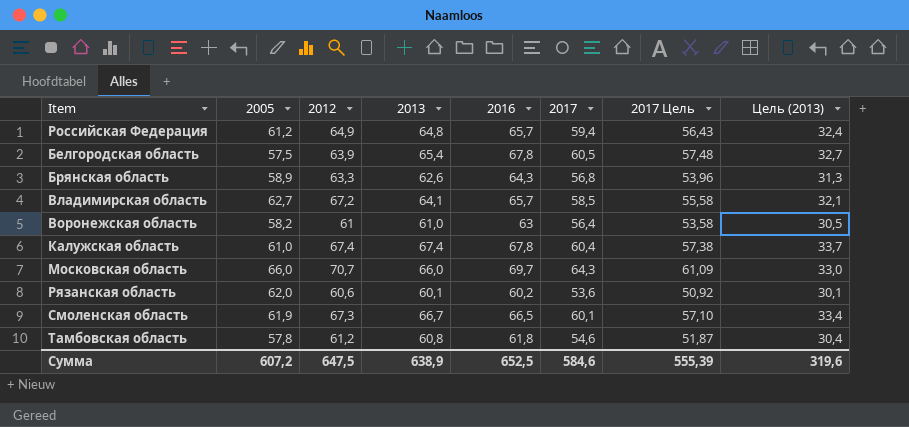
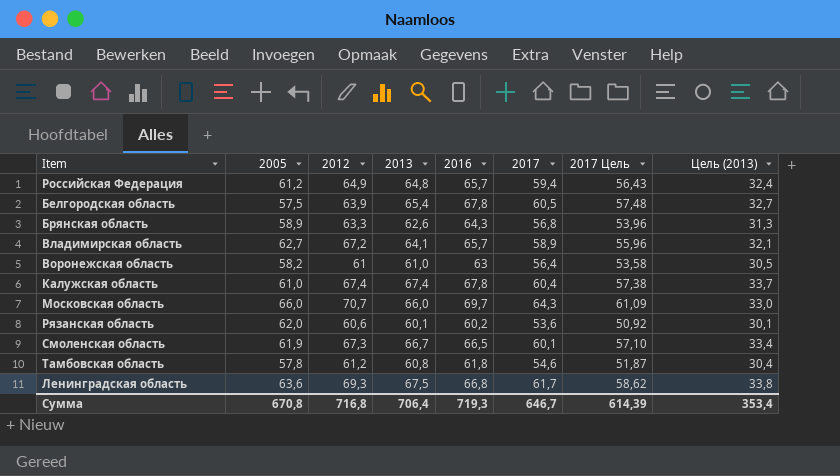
Владимирская область | 2017: 58,5 -> 58,9
Владимирская область | 2017 Цель: 55,58 -> 55,96
row Ленинградская область: none -> 63,6 | 69,3 | 67,5 | 66,8 | 61,7 | 58,62 | 33,8
Сумма | 2005: 607,2 -> 670,8
Сумма | 2012: 647,5 -> 716,8
Сумма | 2013: 638,9 -> 706,4
Сумма | 2016: 652,5 -> 719,3
Сумма | 2017: 584,6 -> 646,7
Сумма | 2017 Цель: 555,39 -> 614,39
Сумма | Цель (2013): 319,6 -> 353,4

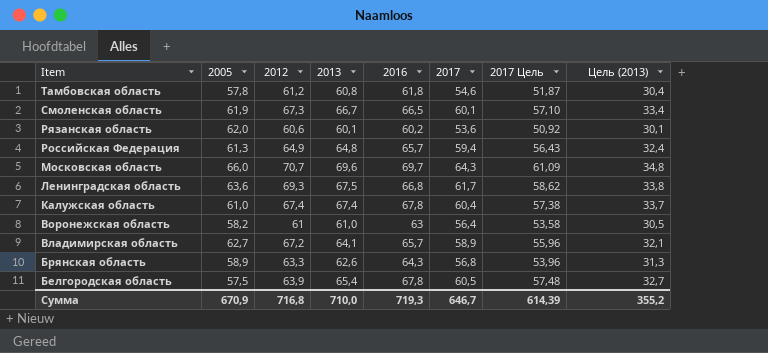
row order: none -> Item descending
Российская Федерация | 2005: 61,2 -> 61,3
Московская область | 2013: 66,0 -> 69,6
Московская область | Цель (2013): 33,0 -> 34,8
Сумма | 2005: 670,8 -> 670,9
Сумма | 2013: 706,4 -> 710,0
Сумма | Цель (2013): 353,4 -> 355,2

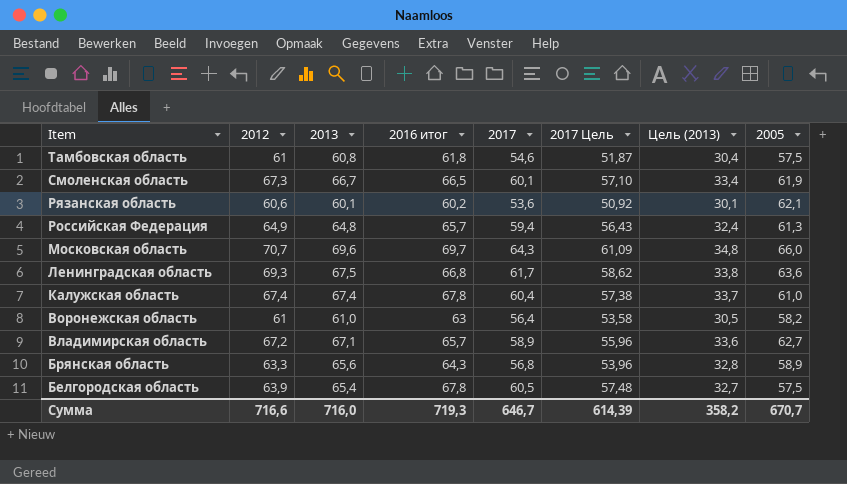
column name: 2016 -> 2016 итог
column 2005 | position: 2 -> 8
Тамбовская область | 2012: 61,2 -> 61
Тамбовская область | 2005: 57,8 -> 57,5
Рязанская область | 2005: 62,0 -> 62,1
Владимирская область | 2013: 64,1 -> 67,1
Владимирская область | Цель (2013): 32,1 -> 33,6
Брянская область | 2013: 62,6 -> 65,6
Брянская область | Цель (2013): 31,3 -> 32,8
Сумма | 2012: 716,8 -> 716,6
Сумма | 2013: 710,0 -> 716,0
Сумма | Цель (2013): 355,2 -> 358,2
Сумма | 2005: 670,9 -> 670,7

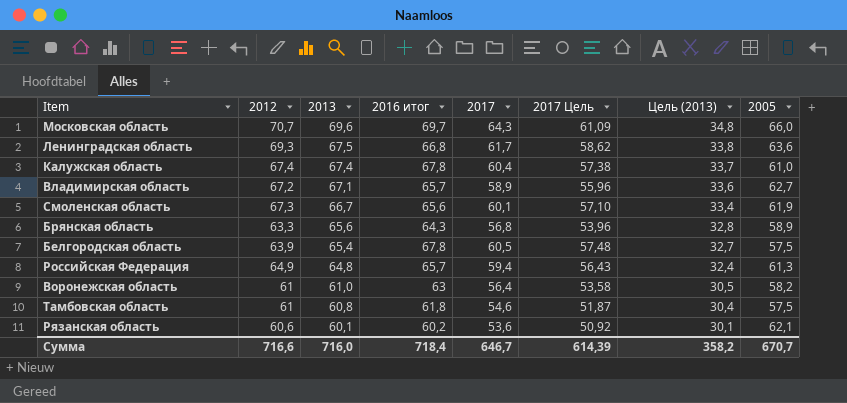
row order: Item descending -> 2013 descending
Смоленская область | 2016 итог: 66,5 -> 65,6
Сумма | 2016 итог: 719,3 -> 718,4

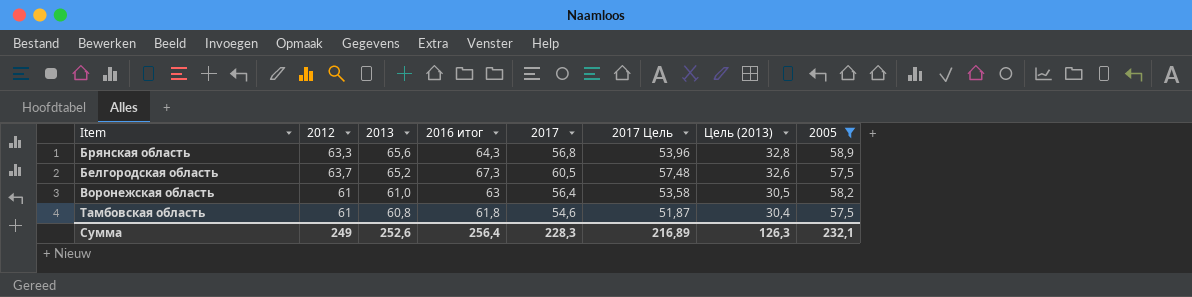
filter: none -> 2005 <= 58,9
Белгородская область | 2012: 63,9 -> 63,7
Белгородская область | 2013: 65,4 -> 65,2
Белгородская область | 2016 итог: 67,8 -> 67,3
Белгородская область | Цель (2013): 32,7 -> 32,6
Сумма | 2012: 716,6 -> 249
Сумма | 2013: 716,0 -> 252,6
Сумма | 2016 итог: 718,4 -> 256,4
Сумма | 2017: 646,7 -> 228,3
Сумма | 2017 Цель: 614,39 -> 216,89
Сумма | Цель (2013): 358,2 -> 126,3
Сумма | 2005: 670,7 -> 232,1

